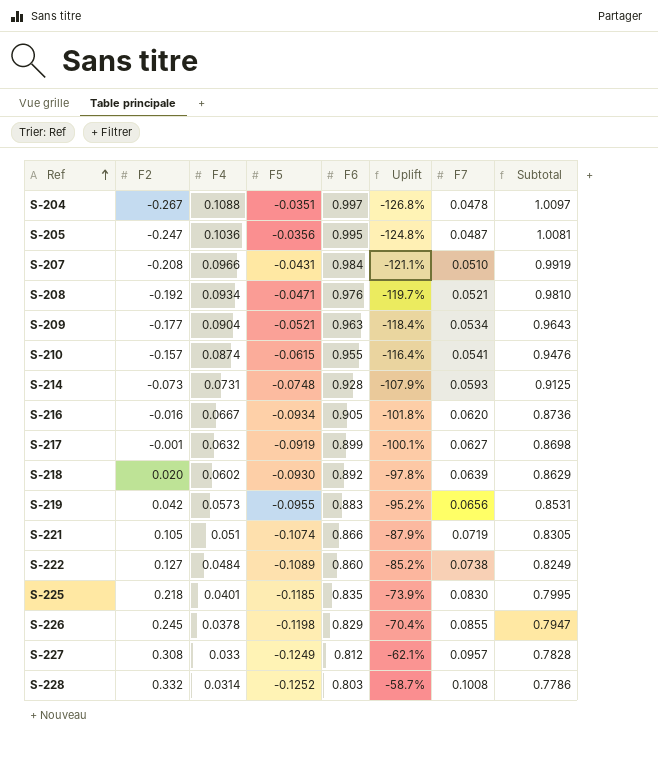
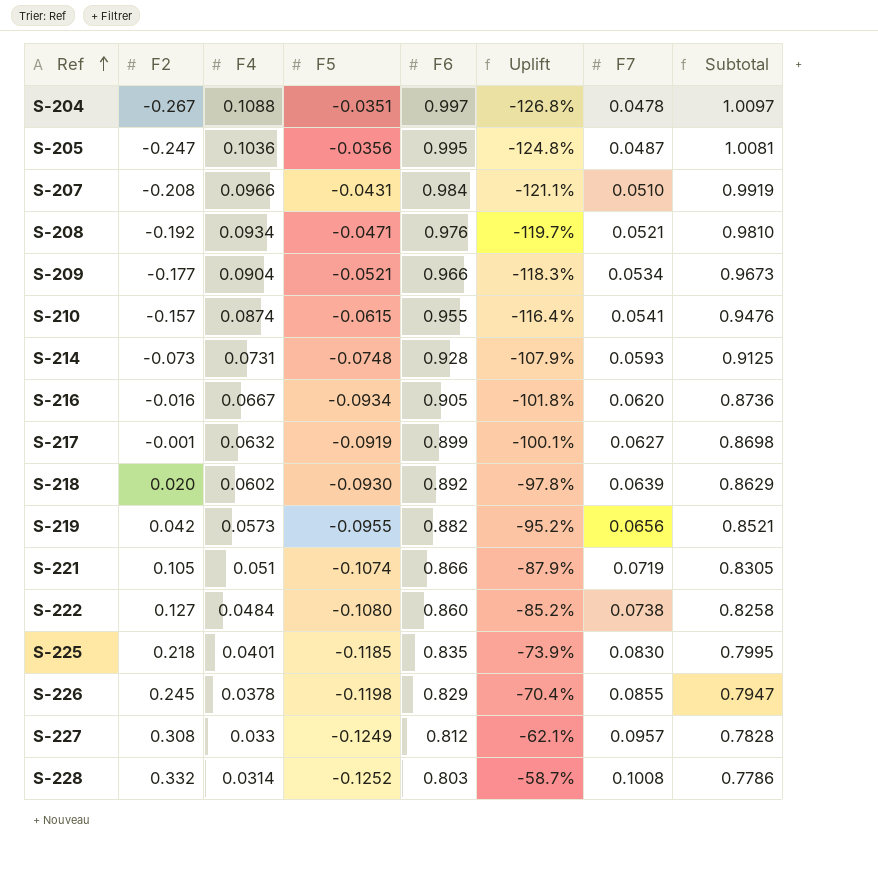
S-209 | F6: 0.963 -> 0.966
S-209 | Uplift: -118.4% -> -118.3%
S-209 | Subtotal: 0.9643 -> 0.9673
S-219 | F6: 0.883 -> 0.882
S-219 | Subtotal: 0.8531 -> 0.8521
S-222 | F5: -0.1089 -> -0.1080
S-222 | Subtotal: 0.8249 -> 0.8258

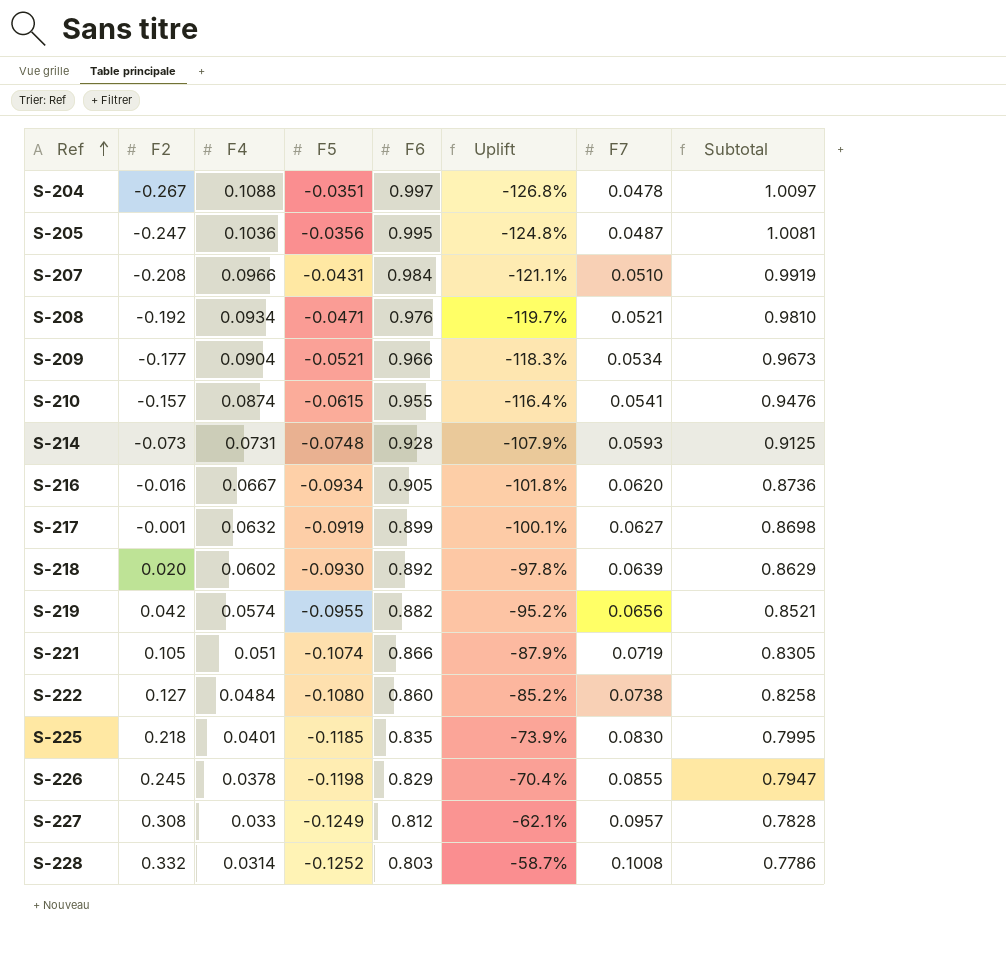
S-219 | F4: 0.0573 -> 0.0574

